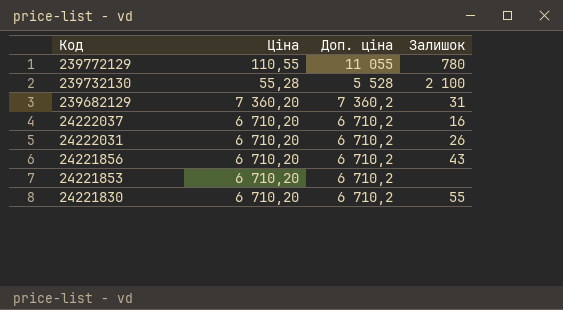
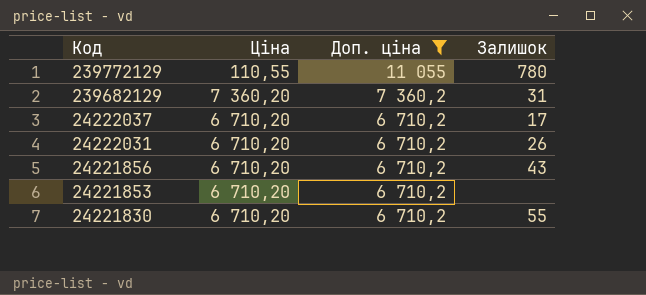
filter: none -> Доп. ціна != 5 528
24222037 | Залишок: 16 -> 17

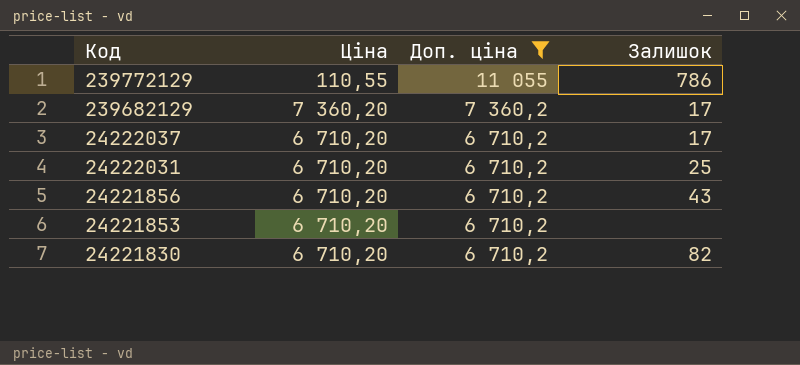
239772129 | Залишок: 780 -> 786
239682129 | Залишок: 31 -> 17
24222031 | Залишок: 26 -> 25
24221830 | Залишок: 55 -> 82

